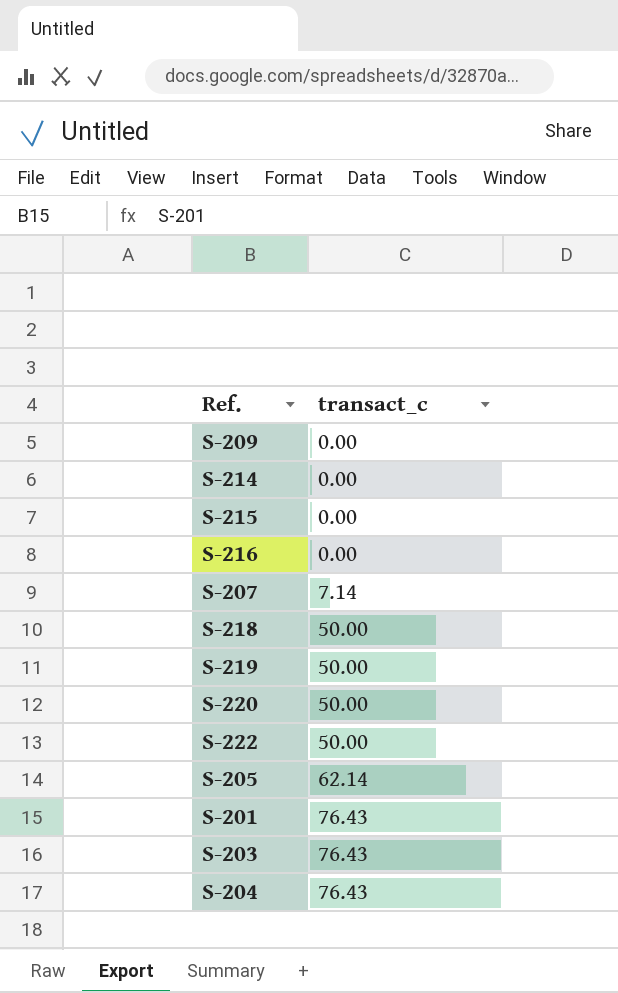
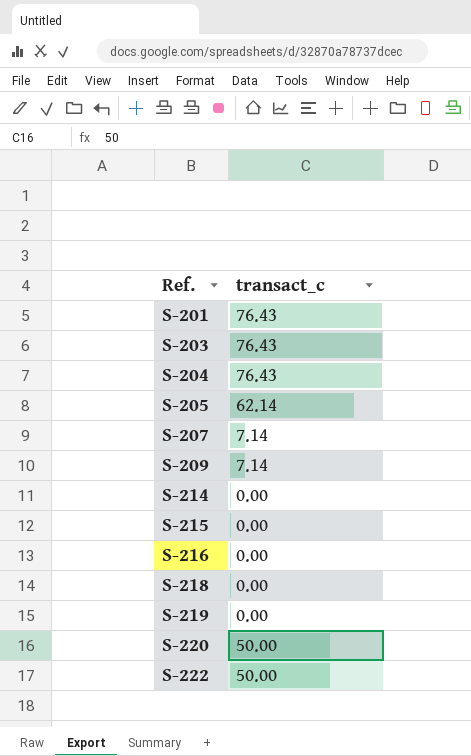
row order: transact_c ascending -> Ref. ascending
S-209 | transact_c: 0.00 -> 7.14
S-218 | transact_c: 50.00 -> 0.00
S-219 | transact_c: 50.00 -> 0.00

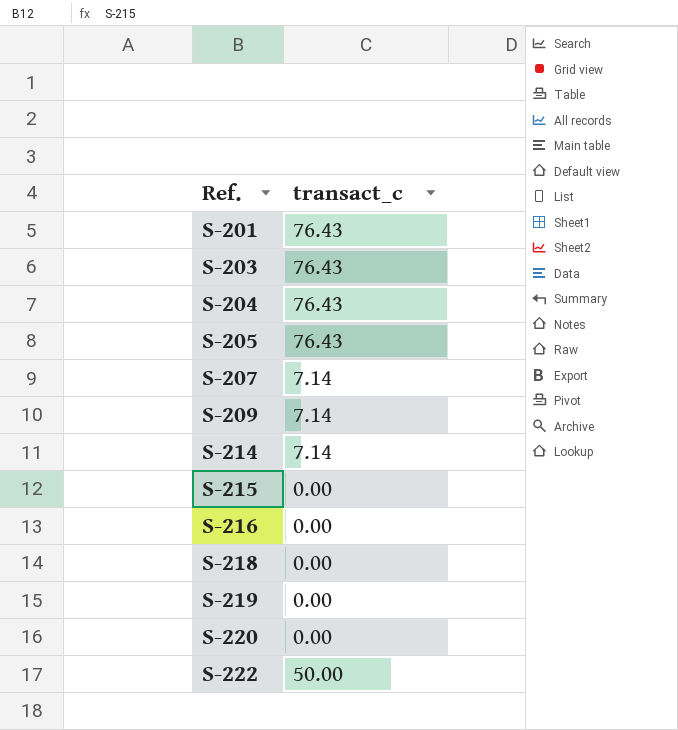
S-205 | transact_c: 62.14 -> 76.43
S-214 | transact_c: 0.00 -> 7.14
S-220 | transact_c: 50.00 -> 0.00

